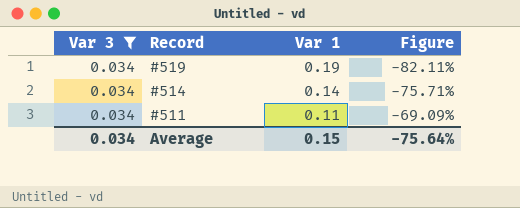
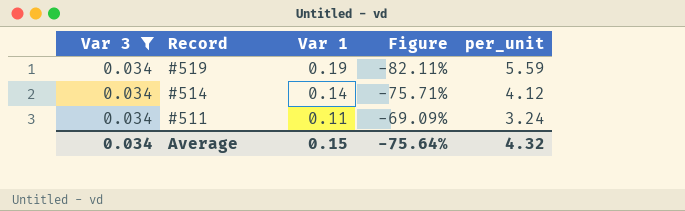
column per_unit | formula: none -> [Var 1] / [Var 3]

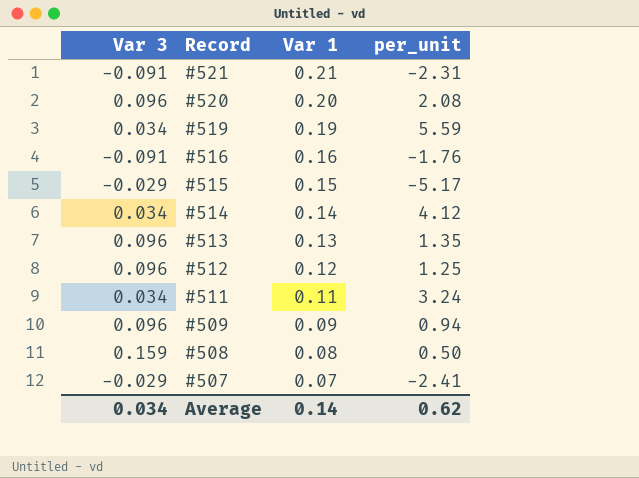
filter: Var 3 = 0.034 -> none
column Figure | formula: ([Var 3] - [Var 1]) / [Var 1] -> none
Average | Var 1: 0.15 -> 0.14
Average | per_unit: 4.32 -> 0.62

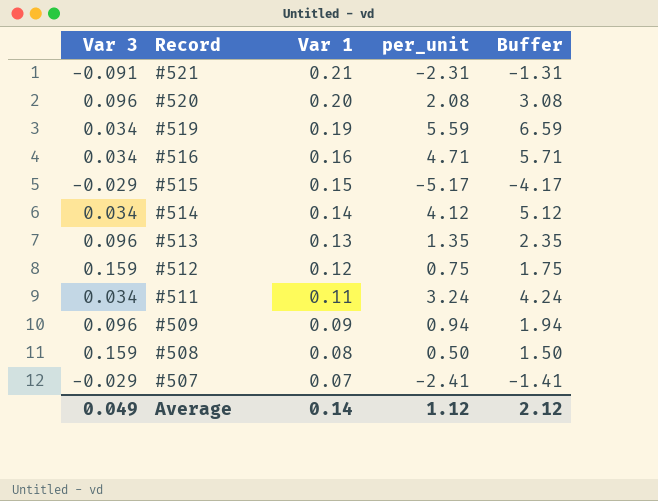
column Buffer | formula: none -> [per_unit] + 1
#516 | Var 3: -0.091 -> 0.034
#516 | per_unit: -1.76 -> 4.71
#512 | Var 3: 0.096 -> 0.159
#512 | per_unit: 1.25 -> 0.75
Average | Var 3: 0.034 -> 0.049
Average | per_unit: 0.62 -> 1.12

